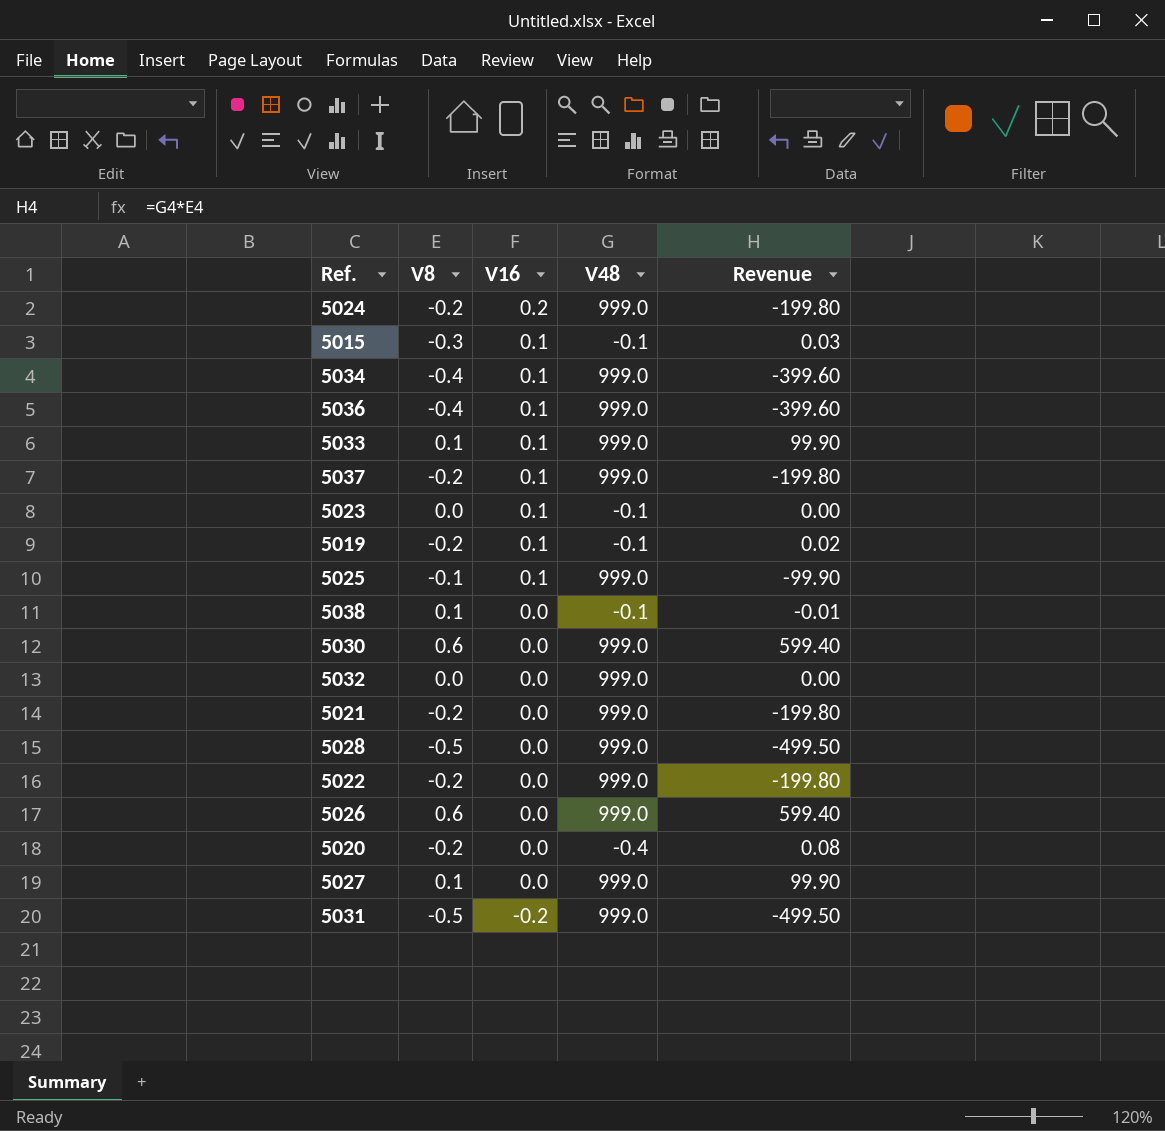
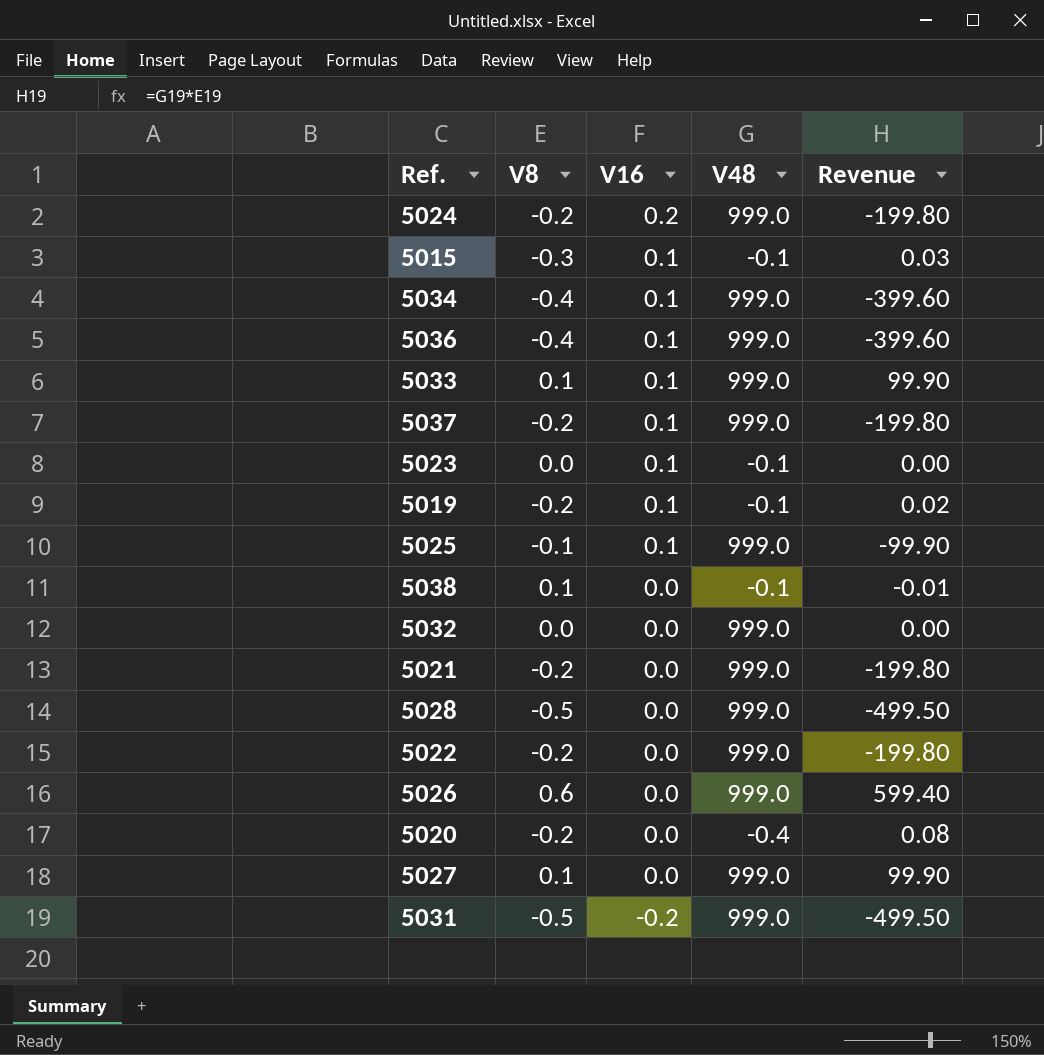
row 5030: 0.6 | 0.0 | 999.0 | 599.40 -> none

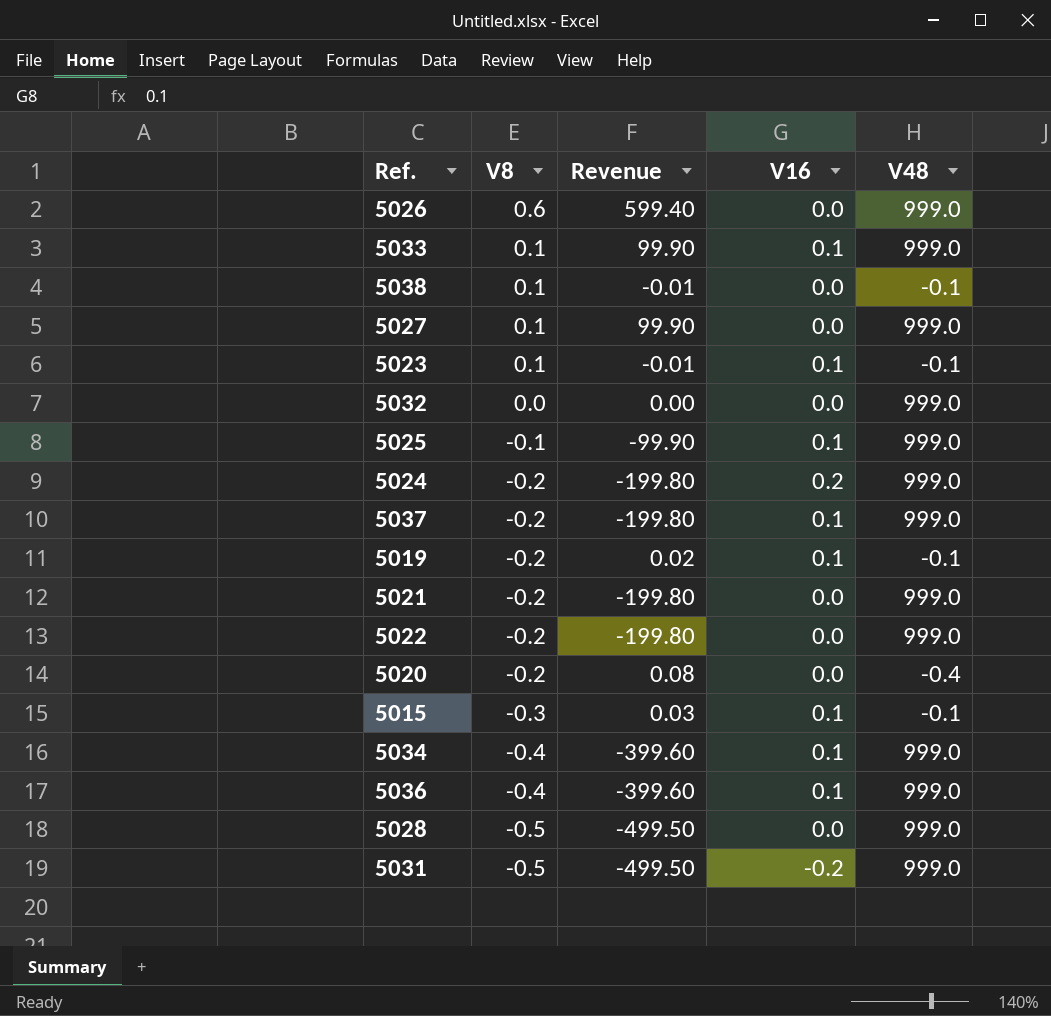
row order: V16 descending -> V8 descending
column Revenue | position: 5 -> 3
5023 | V8: 0.0 -> 0.1
5023 | Revenue: 0.00 -> -0.01

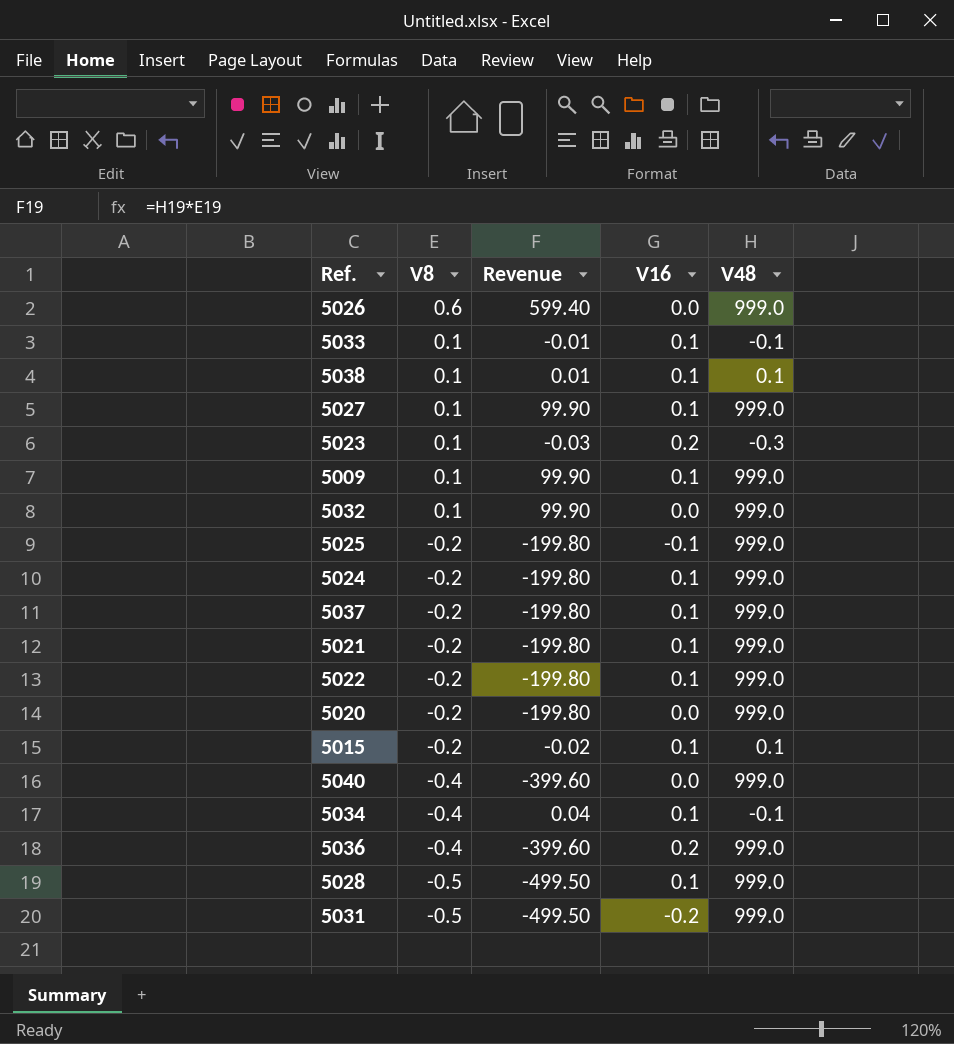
row 5019: -0.2 | 0.02 | 0.1 | -0.1 -> none
5033 | Revenue: 99.90 -> -0.01
5033 | V48: 999.0 -> -0.1
5038 | Revenue: -0.01 -> 0.01
5038 | V16: 0.0 -> 0.1
5038 | V48: -0.1 -> 0.1
5027 | V16: 0.0 -> 0.1
5023 | Revenue: -0.01 -> -0.03
5023 | V16: 0.1 -> 0.2
5023 | V48: -0.1 -> -0.3
row 5009: none -> 0.1 | 99.90 | 0.1 | 999.0
5032 | V8: 0.0 -> 0.1
5032 | Revenue: 0.00 -> 99.90
5025 | V8: -0.1 -> -0.2
5025 | Revenue: -99.90 -> -199.80
5025 | V16: 0.1 -> -0.1
5024 | V16: 0.2 -> 0.1
5021 | V16: 0.0 -> 0.1
5022 | V16: 0.0 -> 0.1
5020 | Revenue: 0.08 -> -199.80
5020 | V48: -0.4 -> 999.0
5015 | V8: -0.3 -> -0.2
5015 | Revenue: 0.03 -> -0.02
5015 | V48: -0.1 -> 0.1
row 5040: none -> -0.4 | -399.60 | 0.0 | 999.0
5034 | Revenue: -399.60 -> 0.04
5034 | V48: 999.0 -> -0.1
5036 | V16: 0.1 -> 0.2
5028 | V16: 0.0 -> 0.1

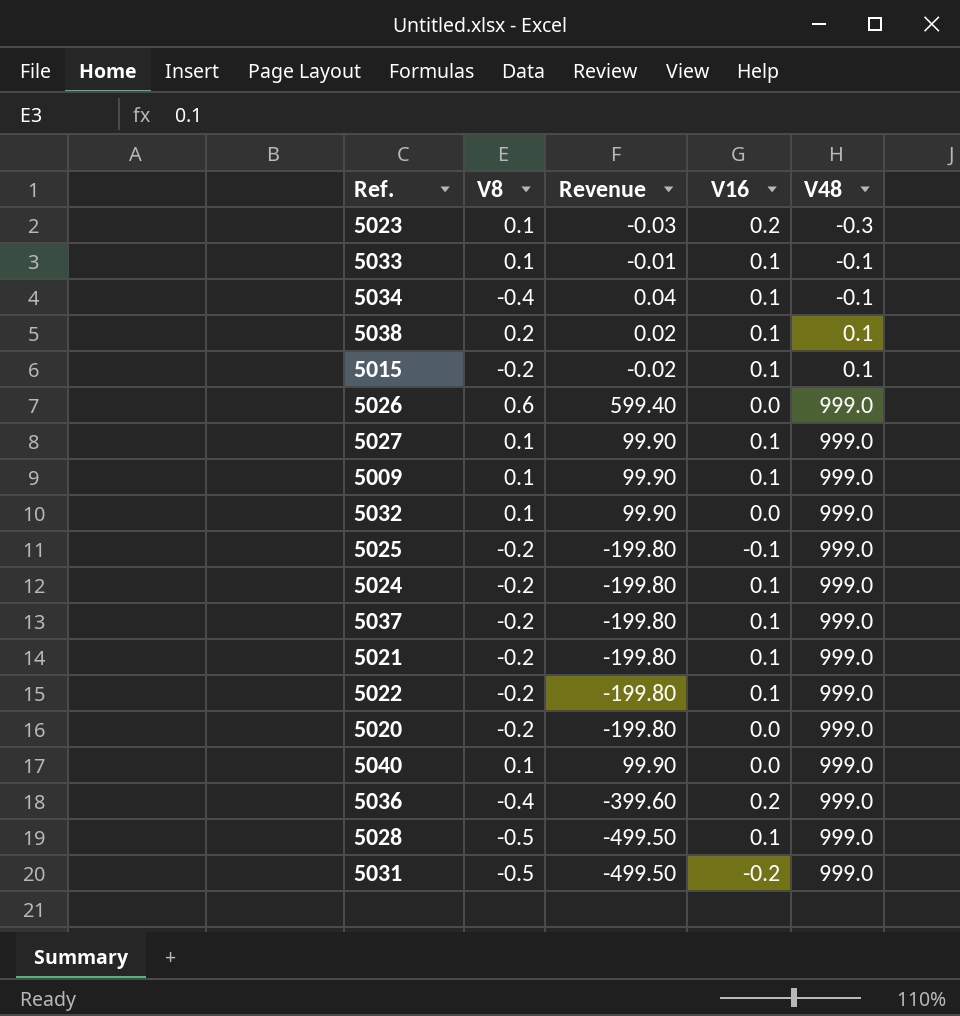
row order: V8 descending -> V48 ascending
5038 | V8: 0.1 -> 0.2
5038 | Revenue: 0.01 -> 0.02
5040 | V8: -0.4 -> 0.1
5040 | Revenue: -399.60 -> 99.90

